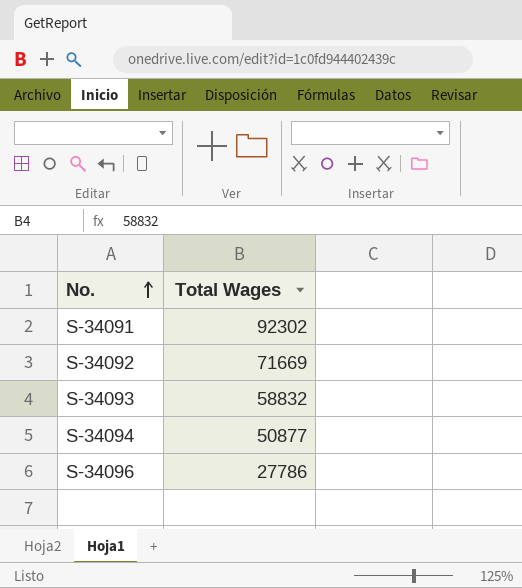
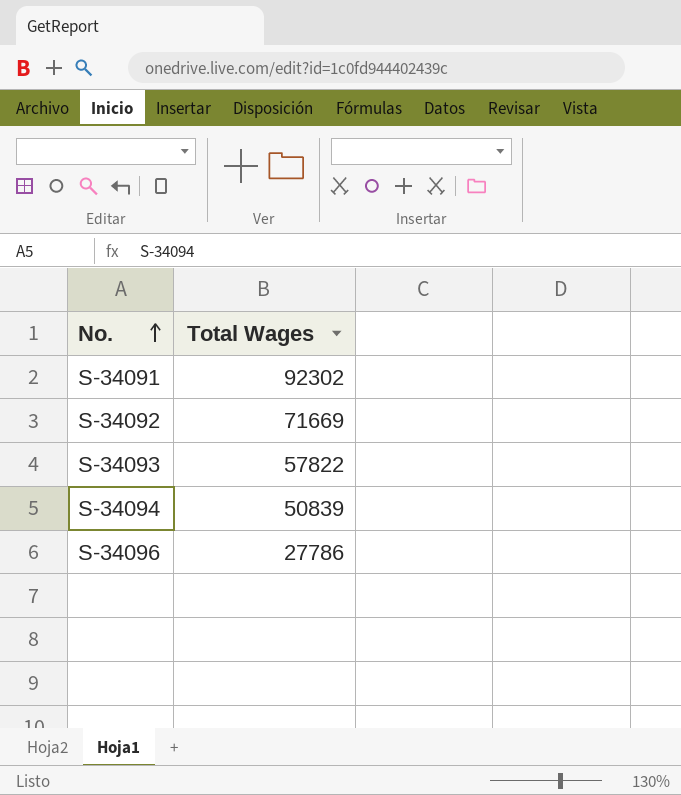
S-34093 | Total Wages: 58832 -> 57822
S-34094 | Total Wages: 50877 -> 50839

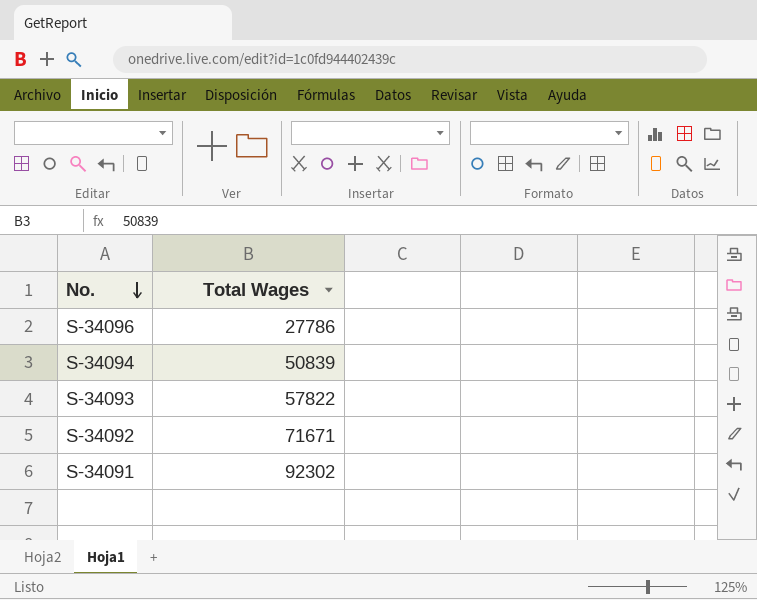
row order: No. ascending -> No. descending
S-34092 | Total Wages: 71669 -> 71671

